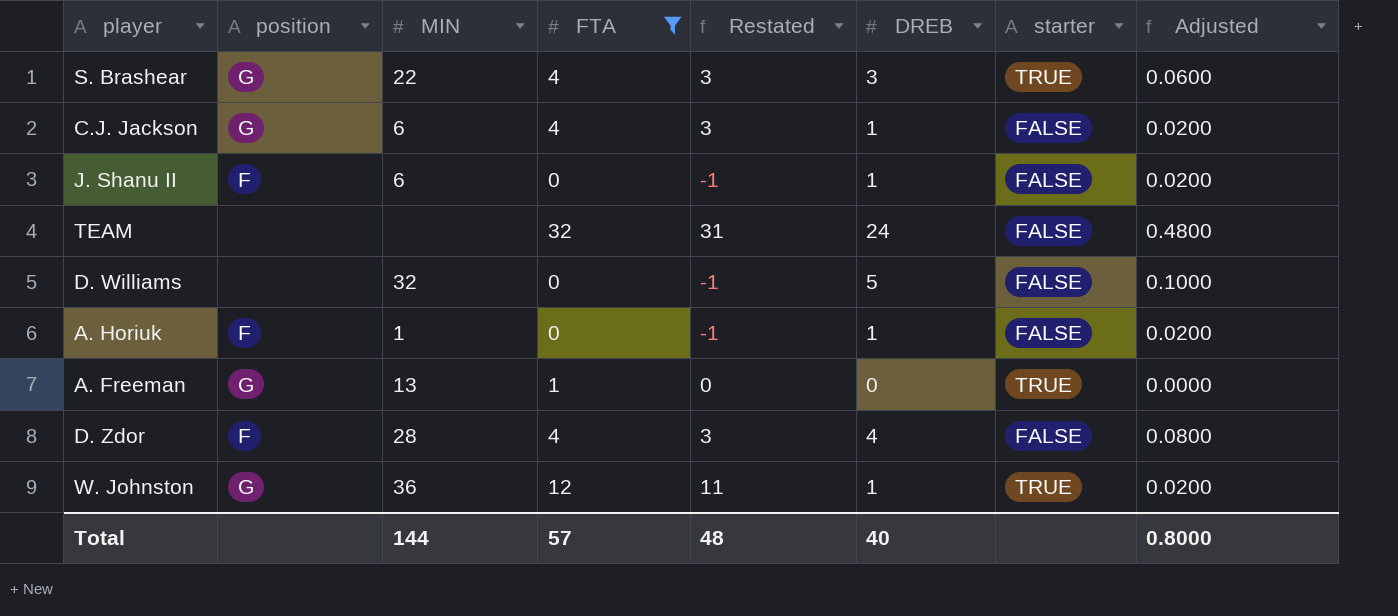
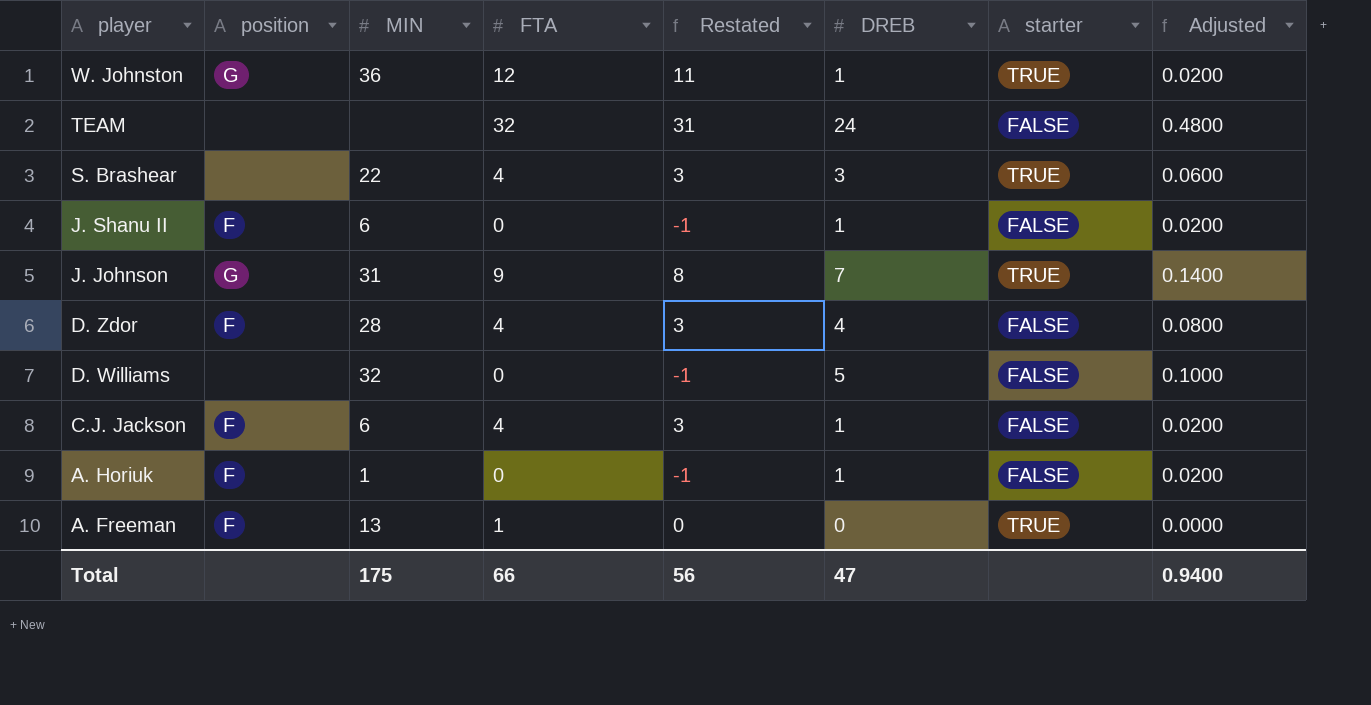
filter: FTA != 9 -> none
row order: none -> player descending
S. Brashear | position: G -> none
C.J. Jackson | position: G -> F
A. Freeman | position: G -> F
Total | MIN: 144 -> 175
Total | FTA: 57 -> 66
Total | Restated: 48 -> 56
Total | DREB: 40 -> 47
Total | Adjusted: 0.8000 -> 0.9400

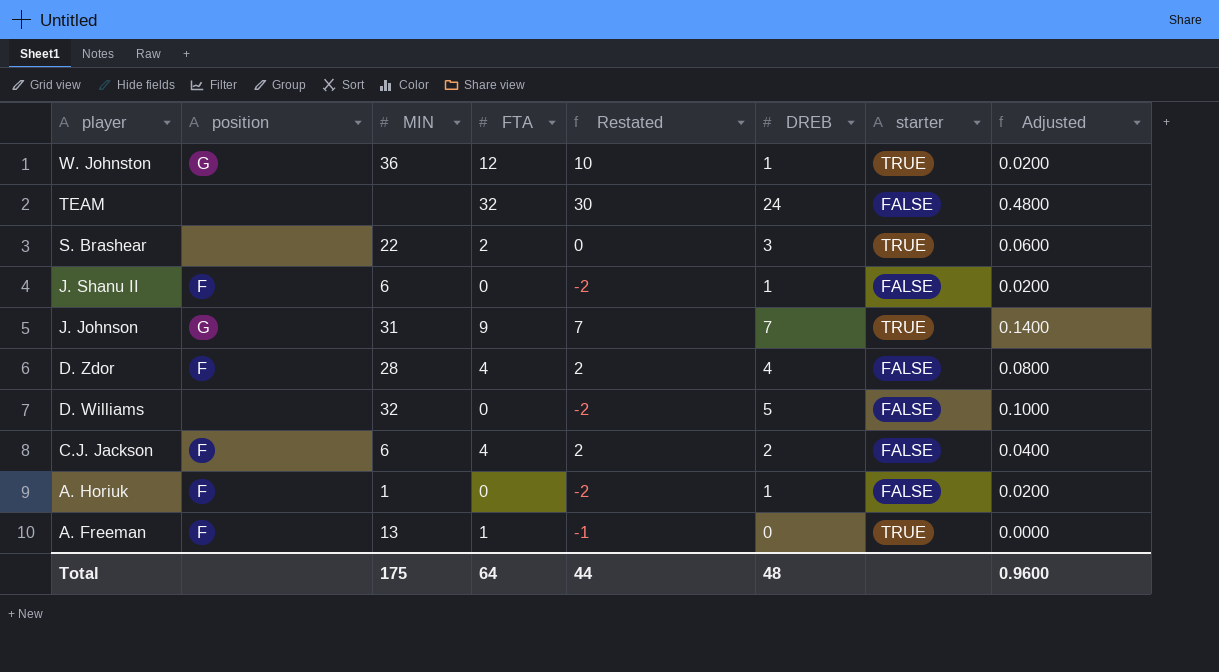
column Restated | formula: [FTA] - 1 -> [FTA] - 2
S. Brashear | FTA: 4 -> 2
C.J. Jackson | DREB: 1 -> 2
C.J. Jackson | Adjusted: 0.0200 -> 0.0400
Total | FTA: 66 -> 64
Total | Restated: 56 -> 44
Total | DREB: 47 -> 48
Total | Adjusted: 0.9400 -> 0.9600

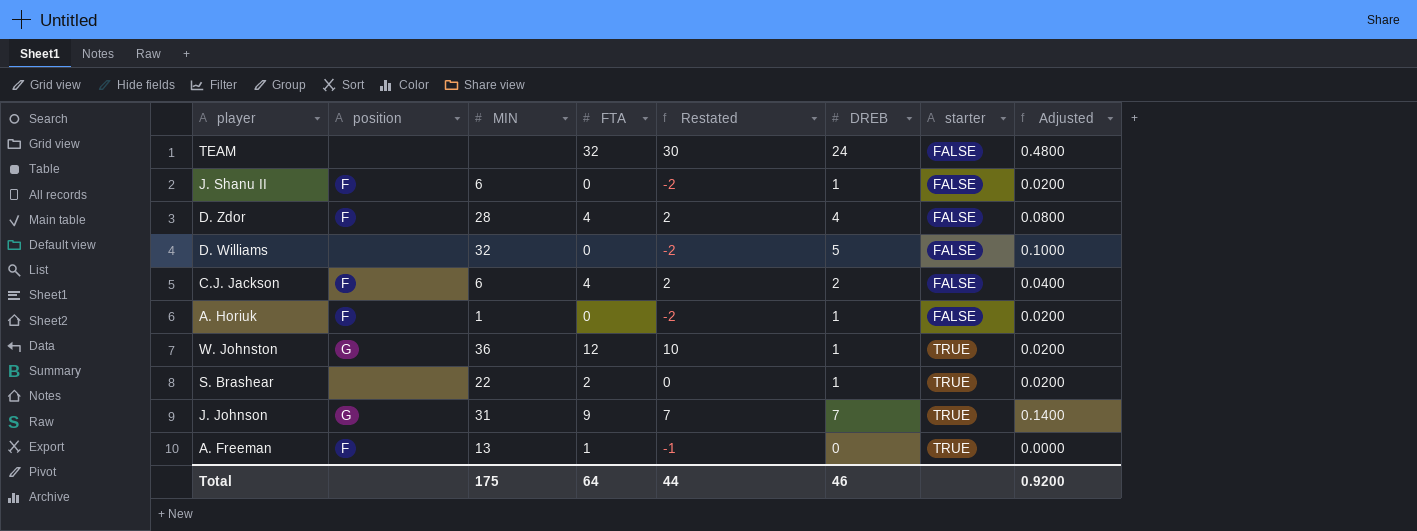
row order: player descending -> starter ascending
S. Brashear | DREB: 3 -> 1
S. Brashear | Adjusted: 0.0600 -> 0.0200
Total | DREB: 48 -> 46
Total | Adjusted: 0.9600 -> 0.9200

